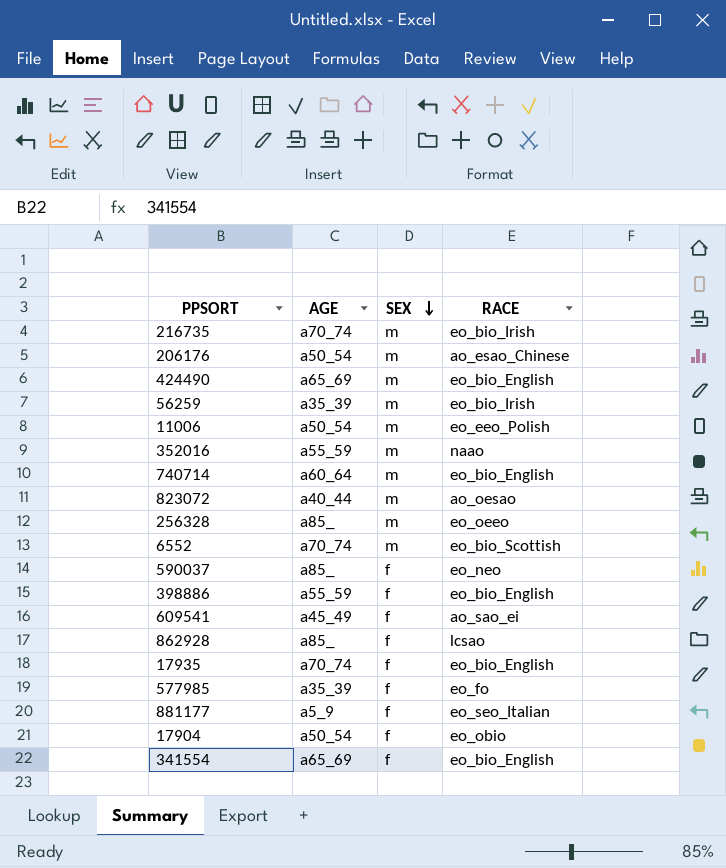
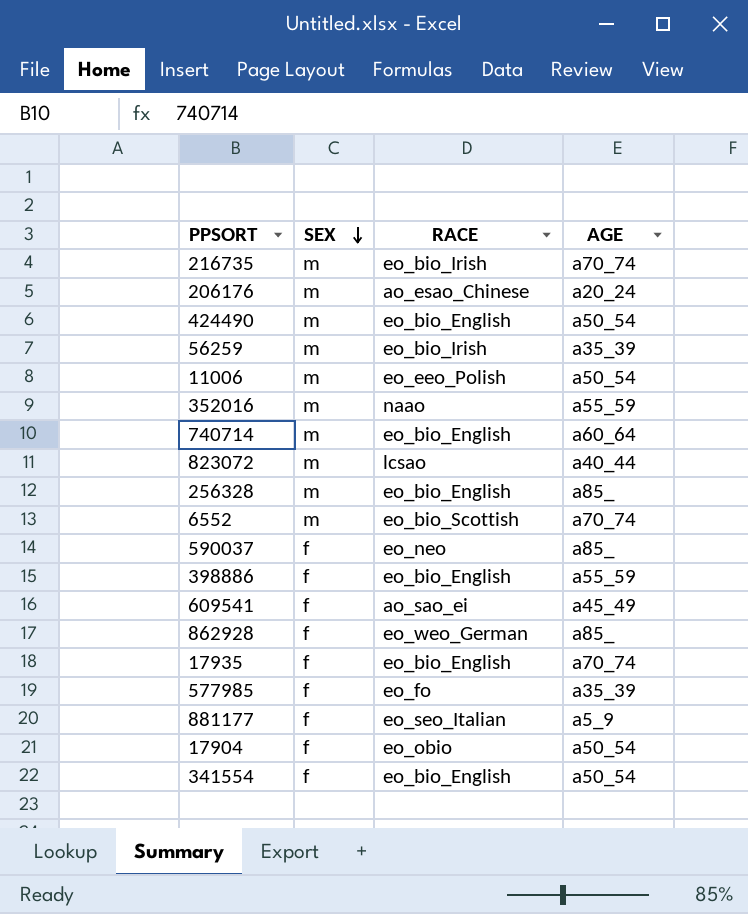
column AGE | position: 2 -> 4
206176 | AGE: a50_54 -> a20_24
424490 | AGE: a65_69 -> a50_54
823072 | RACE: ao_oesao -> lcsao
256328 | RACE: eo_oeeo -> eo_bio_English
862928 | RACE: lcsao -> eo_weo_German
341554 | AGE: a65_69 -> a50_54

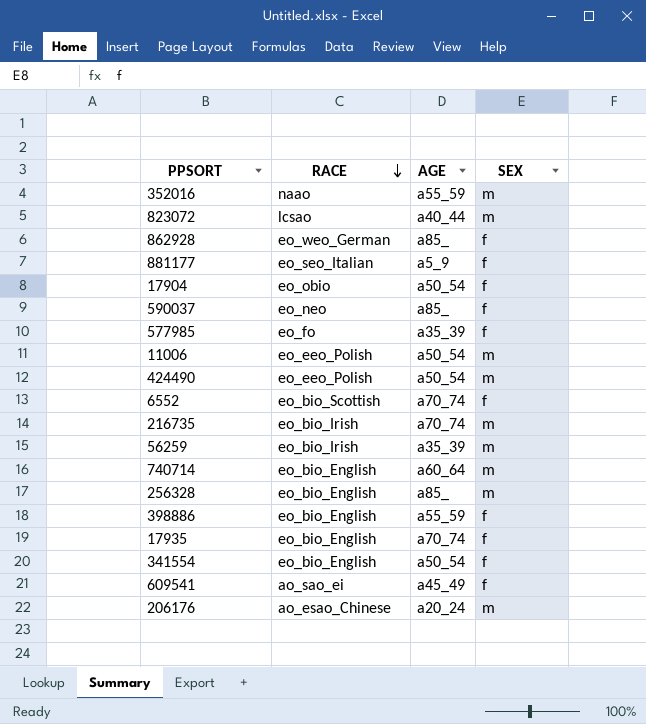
row order: SEX descending -> RACE descending
column SEX | position: 2 -> 4
424490 | RACE: eo_bio_English -> eo_eeo_Polish
6552 | SEX: m -> f

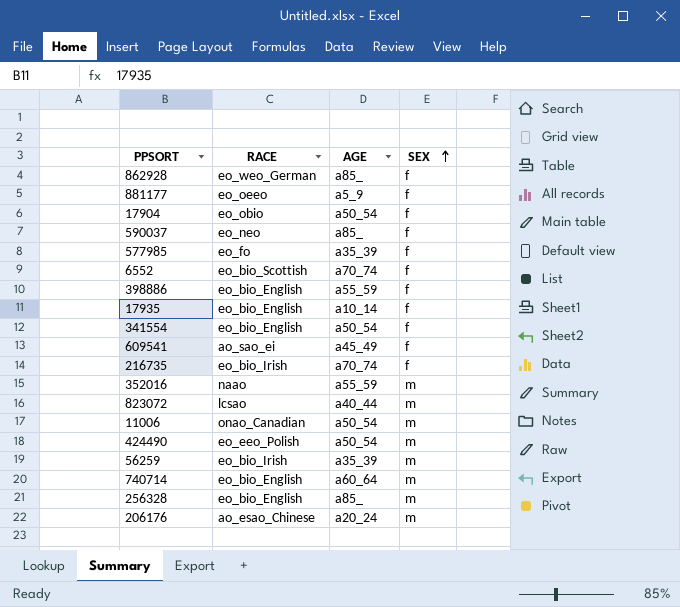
row order: RACE descending -> SEX ascending
881177 | RACE: eo_seo_Italian -> eo_oeeo
17935 | AGE: a70_74 -> a10_14
216735 | SEX: m -> f
11006 | RACE: eo_eeo_Polish -> onao_Canadian

